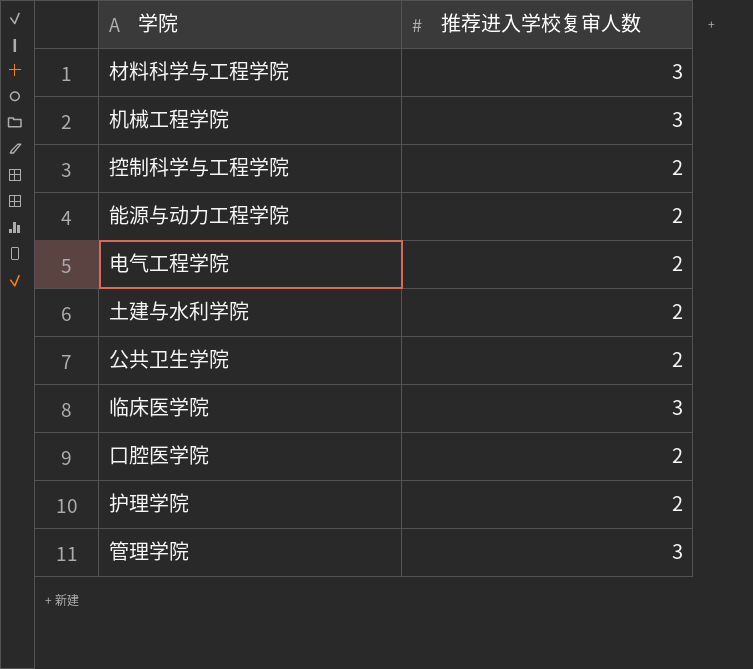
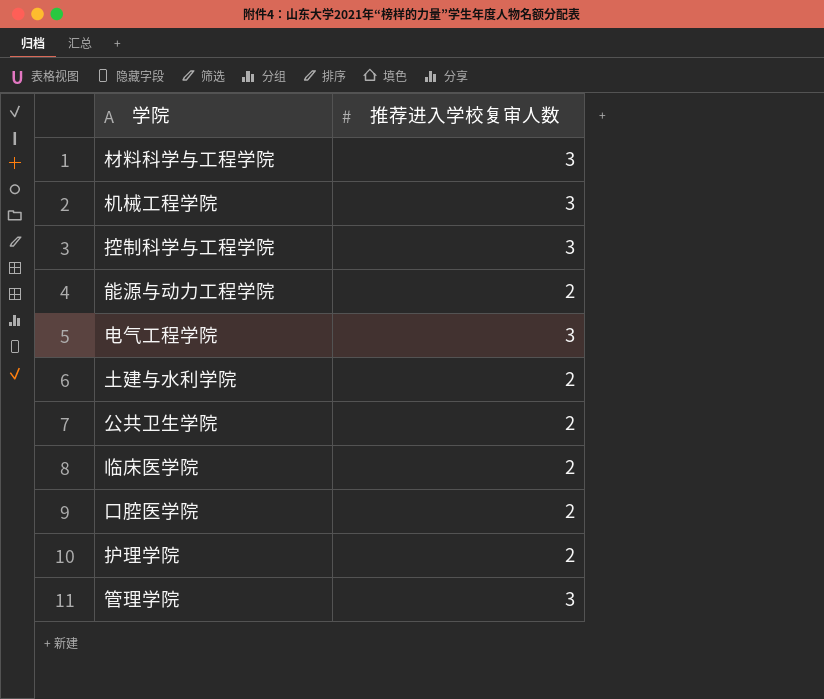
控制科学与工程学院 | 推荐进入学校复审人数: 2 -> 3
电气工程学院 | 推荐进入学校复审人数: 2 -> 3
临床医学院 | 推荐进入学校复审人数: 3 -> 2

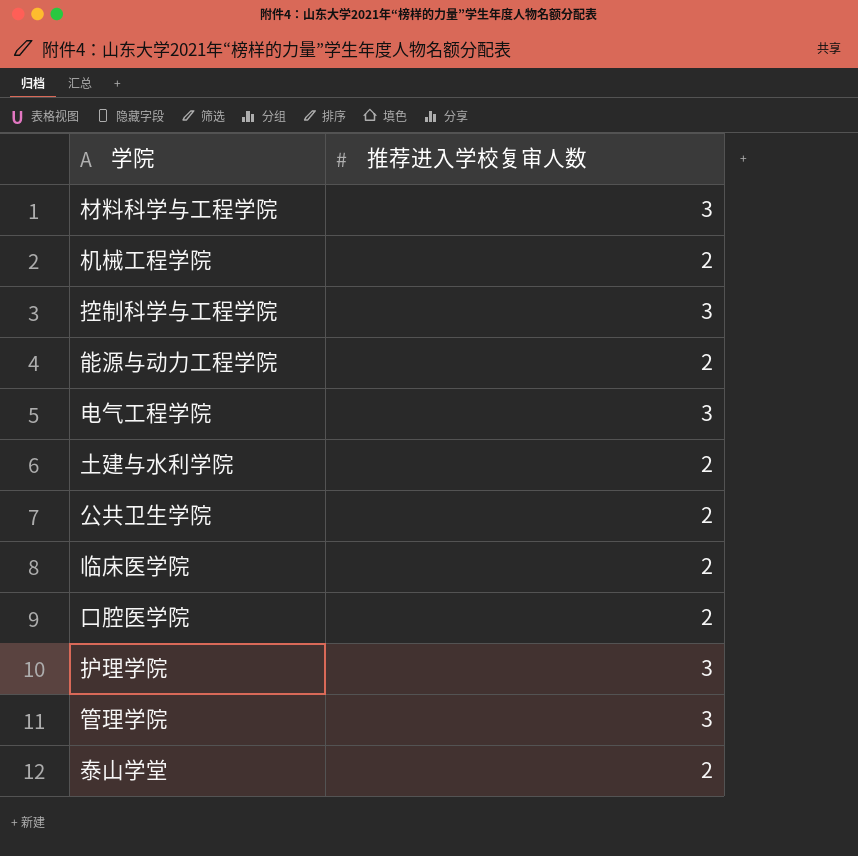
机械工程学院 | 推荐进入学校复审人数: 3 -> 2
护理学院 | 推荐进入学校复审人数: 2 -> 3
row 泰山学堂: none -> 2

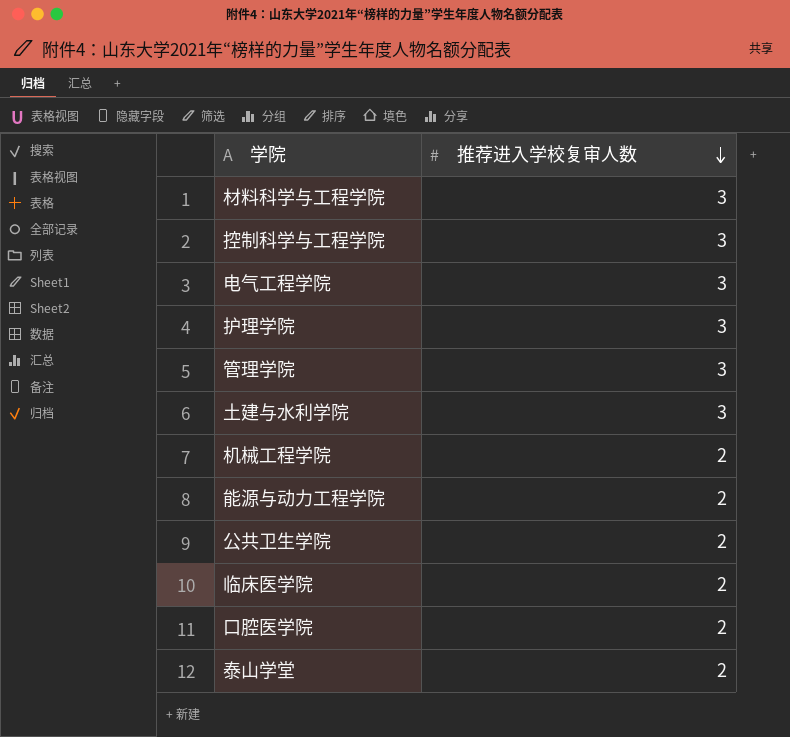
row order: none -> 推荐进入学校复审人数 descending
土建与水利学院 | 推荐进入学校复审人数: 2 -> 3

